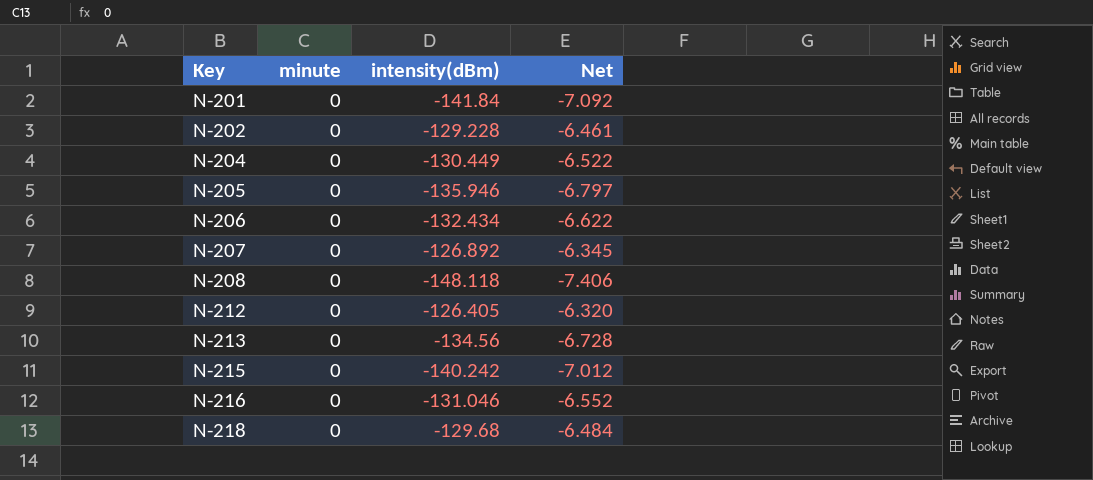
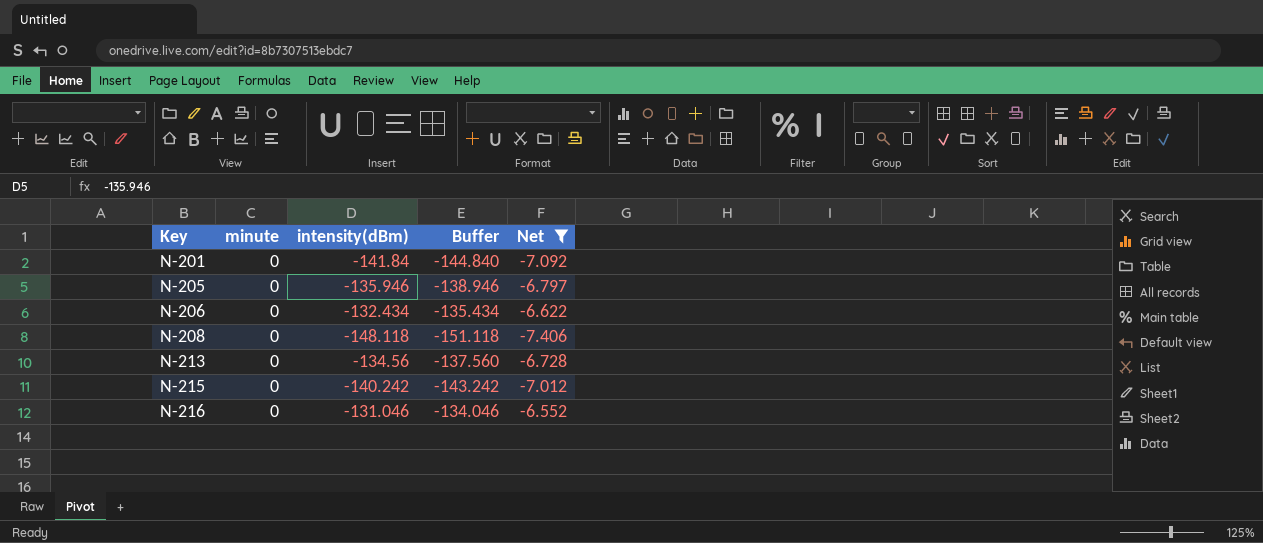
filter: none -> Net <= -6.552
column Buffer | formula: none -> [intensity(dBm)] - 3

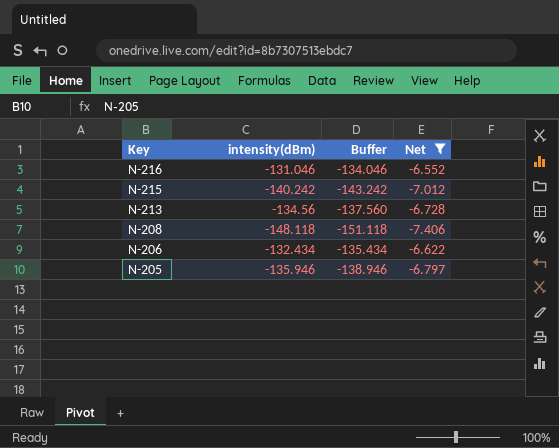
row order: Key ascending -> Key descending
column minute | position: 2 -> none
row N-201: 0 | -141.84 | -144.840 | -7.092 -> none

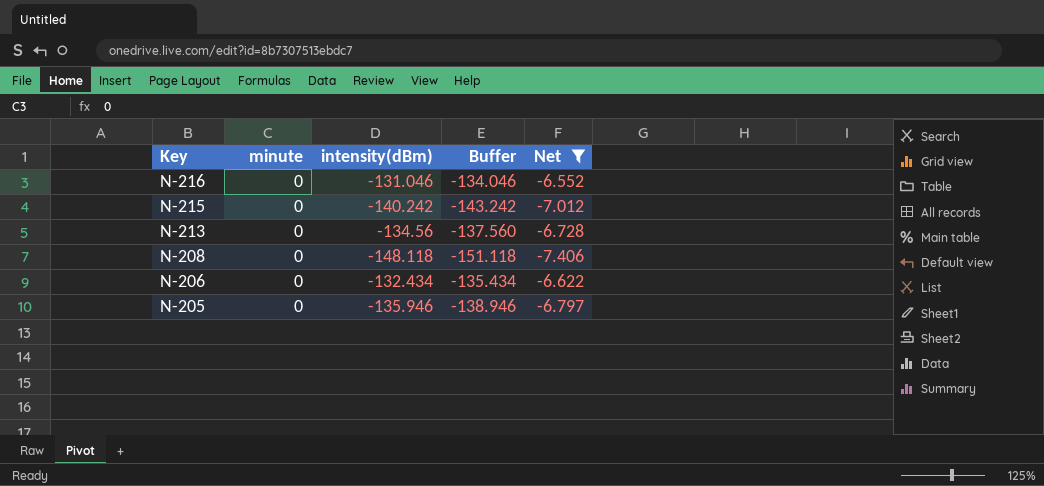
column minute | position: none -> 2

